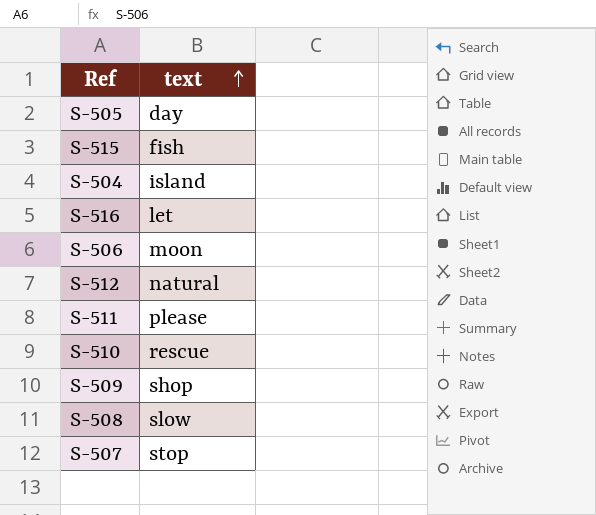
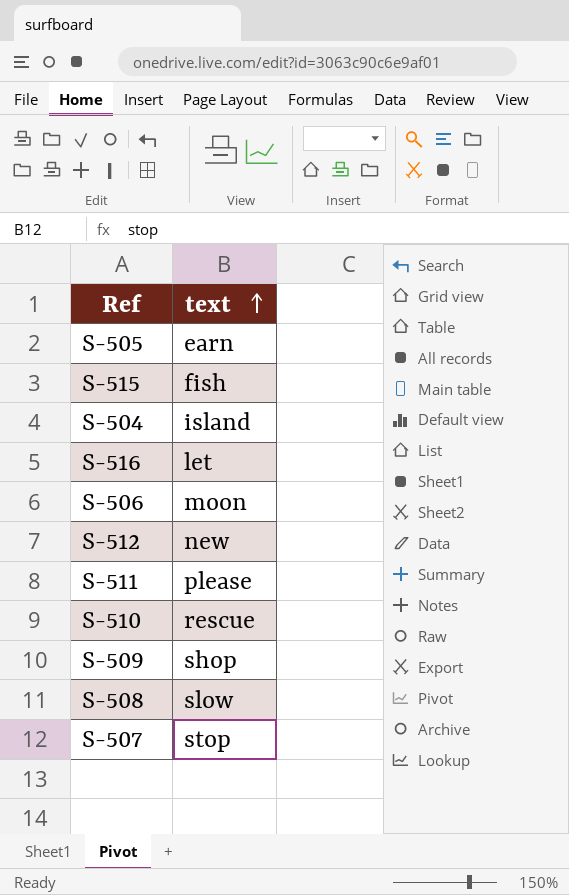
S-505 | text: day -> earn
S-512 | text: natural -> new

